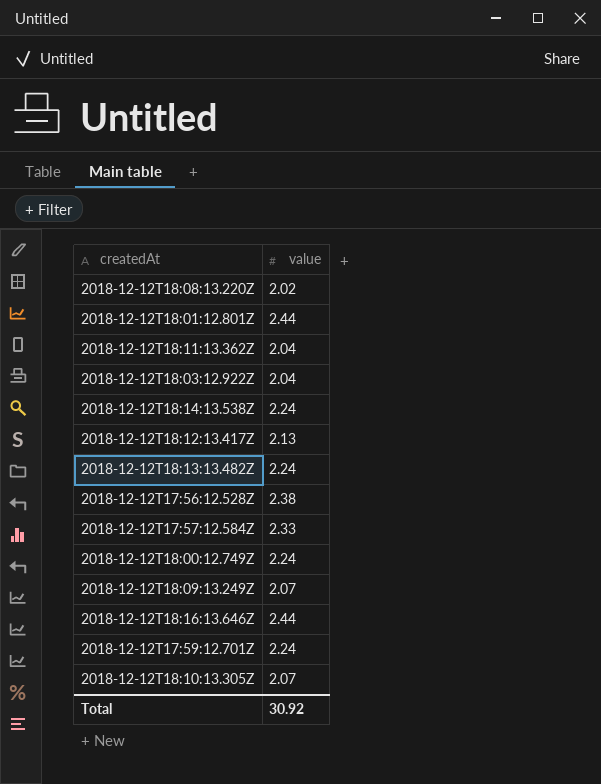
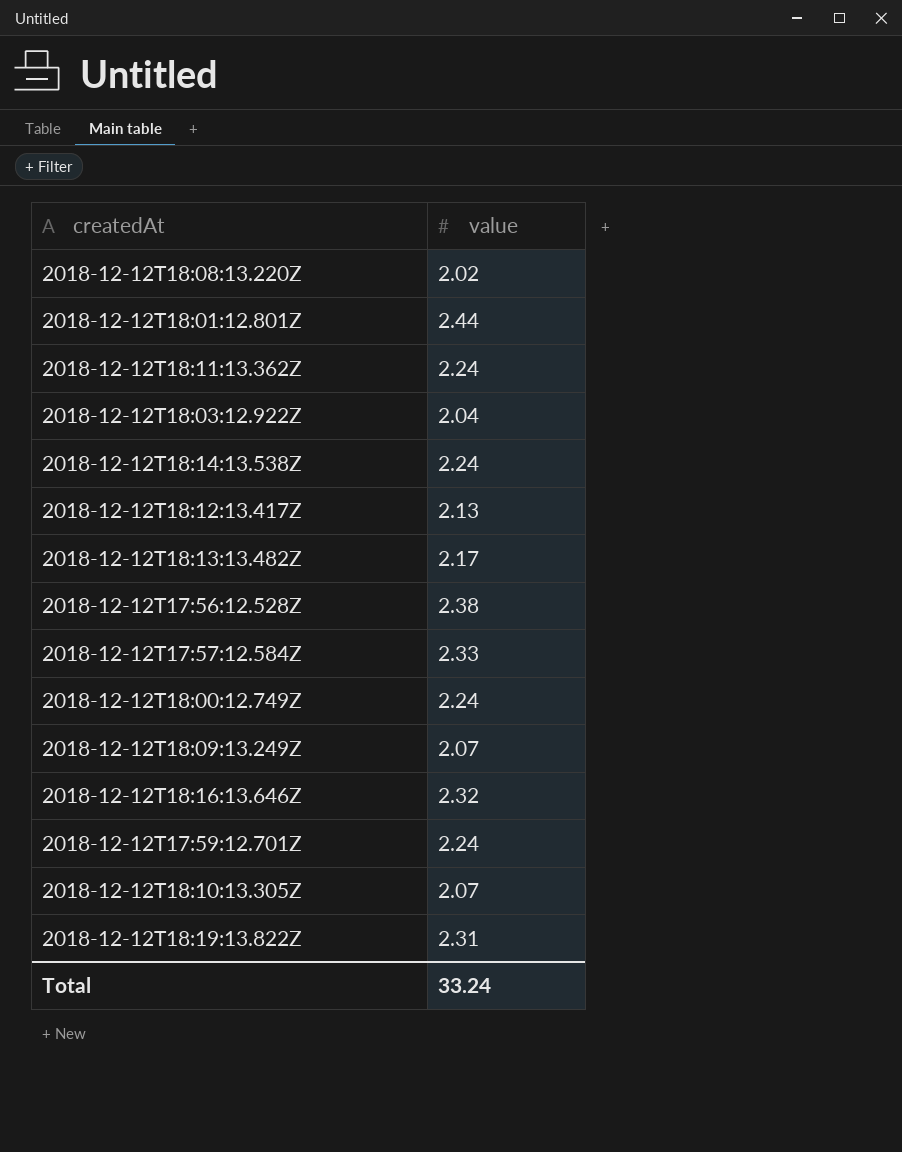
2018-12-12T18:11:13.362Z | value: 2.04 -> 2.24
2018-12-12T18:13:13.482Z | value: 2.24 -> 2.17
2018-12-12T18:16:13.646Z | value: 2.44 -> 2.32
row 2018-12-12T18:19:13.822Z: none -> 2.31
Total | value: 30.92 -> 33.24

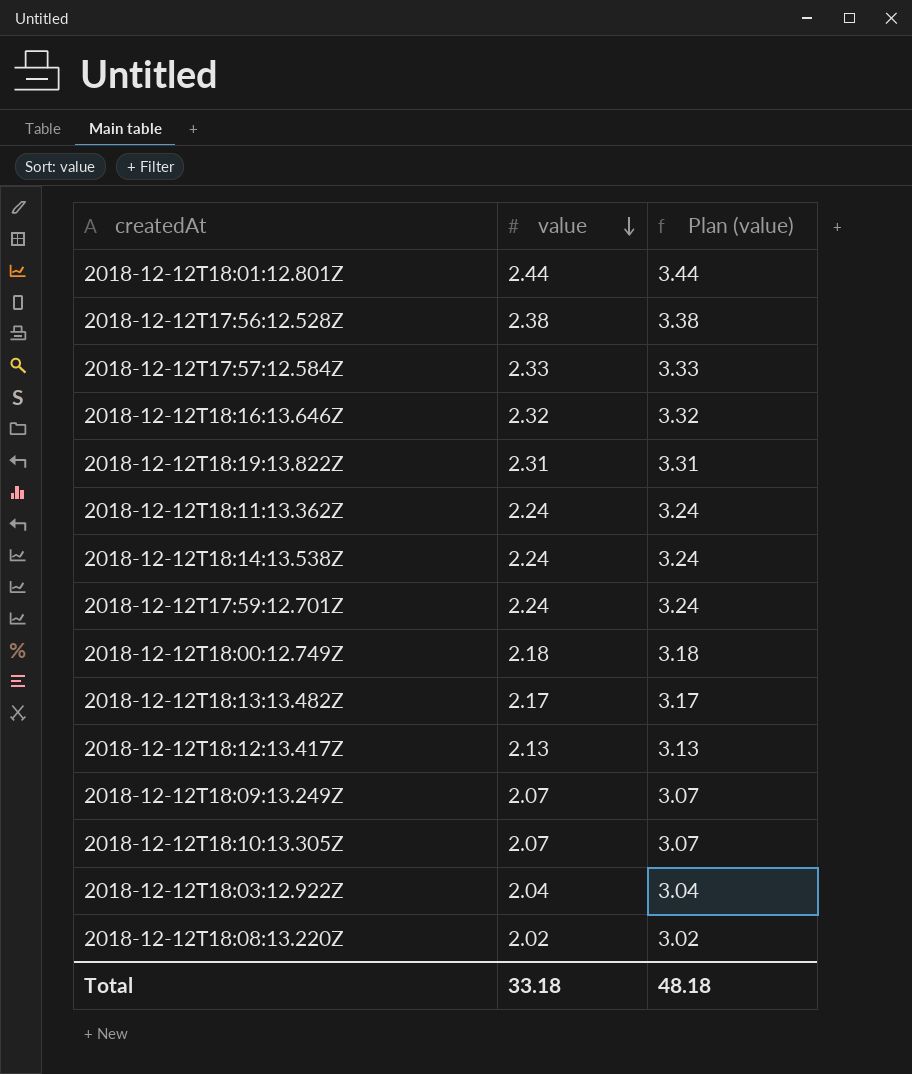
row order: none -> value descending
column Plan (value) | formula: none -> [value] + 1
2018-12-12T18:00:12.749Z | value: 2.24 -> 2.18
Total | value: 33.24 -> 33.18

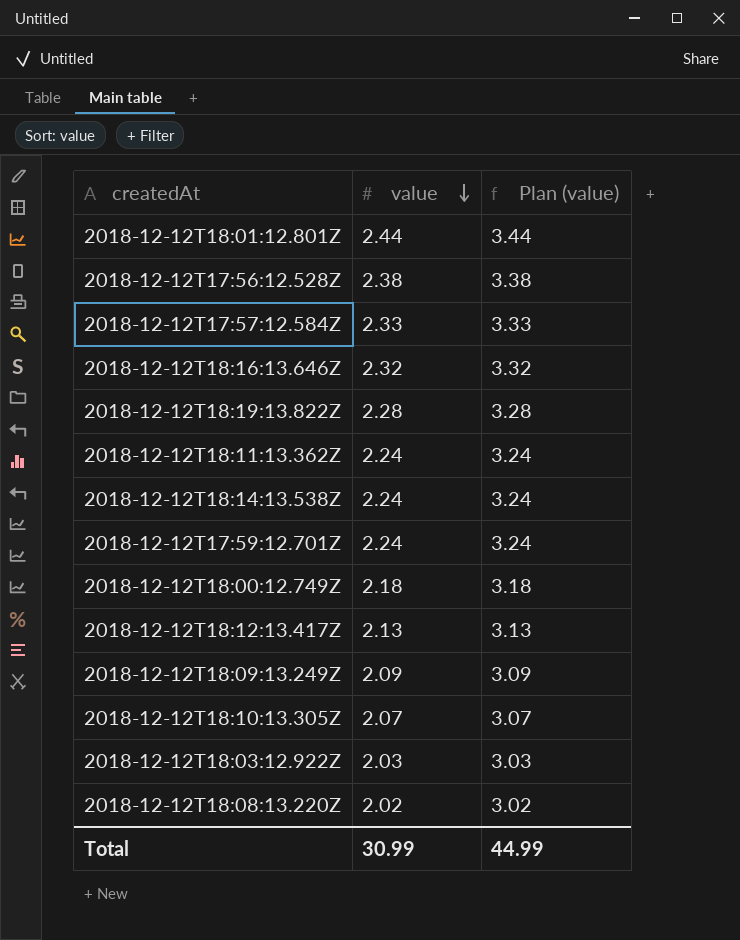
row 2018-12-12T18:13:13.482Z: 2.17 | 3.17 -> none
2018-12-12T18:19:13.822Z | value: 2.31 -> 2.28
2018-12-12T18:19:13.822Z | Plan (value): 3.31 -> 3.28
2018-12-12T18:09:13.249Z | value: 2.07 -> 2.09
2018-12-12T18:09:13.249Z | Plan (value): 3.07 -> 3.09
2018-12-12T18:03:12.922Z | value: 2.04 -> 2.03
2018-12-12T18:03:12.922Z | Plan (value): 3.04 -> 3.03
Total | value: 33.18 -> 30.99
Total | Plan (value): 48.18 -> 44.99

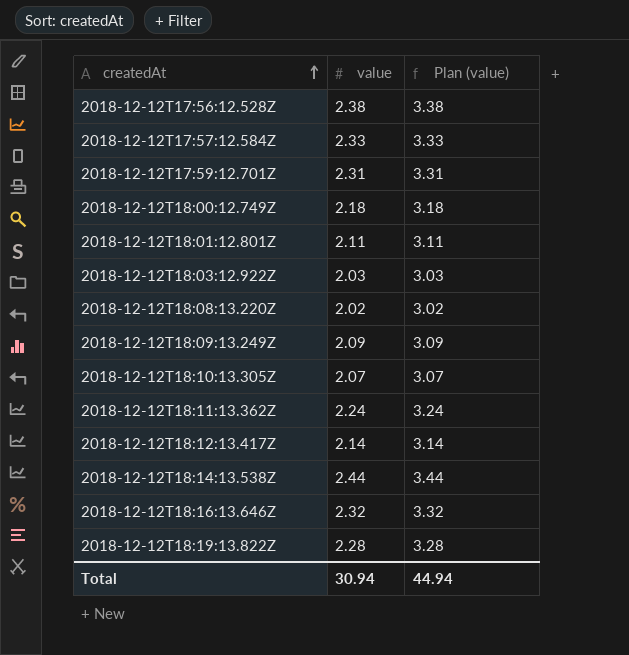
row order: value descending -> createdAt ascending
2018-12-12T17:59:12.701Z | value: 2.24 -> 2.31
2018-12-12T17:59:12.701Z | Plan (value): 3.24 -> 3.31
2018-12-12T18:01:12.801Z | value: 2.44 -> 2.11
2018-12-12T18:01:12.801Z | Plan (value): 3.44 -> 3.11
2018-12-12T18:12:13.417Z | value: 2.13 -> 2.14
2018-12-12T18:12:13.417Z | Plan (value): 3.13 -> 3.14
2018-12-12T18:14:13.538Z | value: 2.24 -> 2.44
2018-12-12T18:14:13.538Z | Plan (value): 3.24 -> 3.44
Total | value: 30.99 -> 30.94
Total | Plan (value): 44.99 -> 44.94

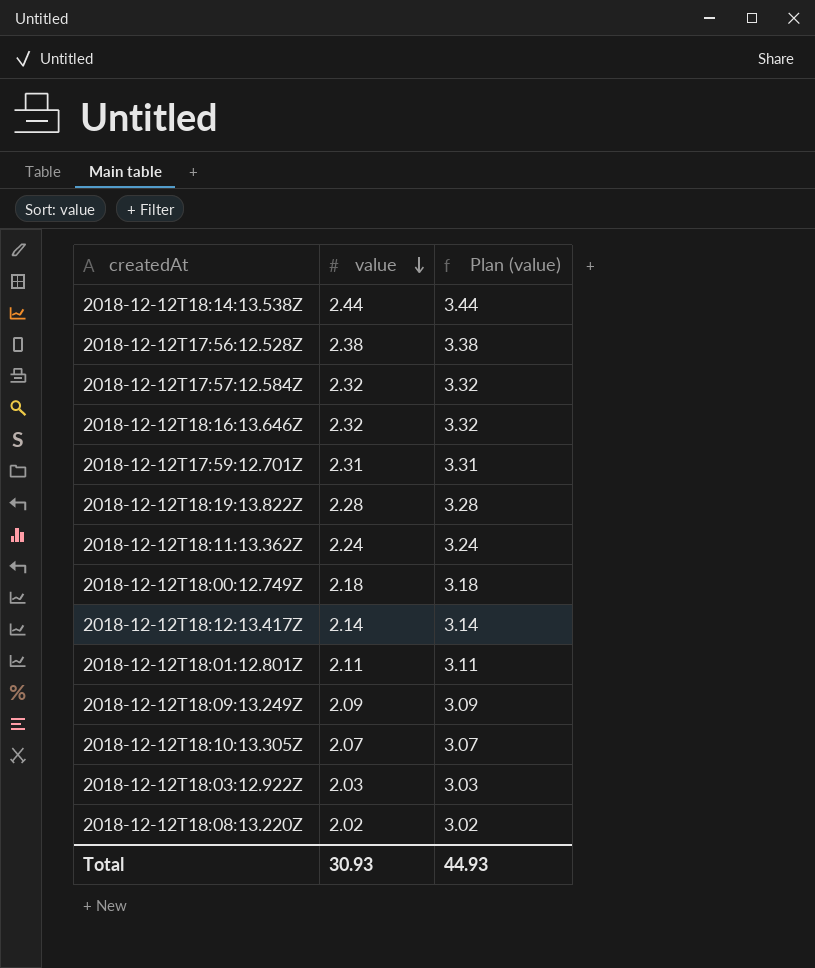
row order: createdAt ascending -> value descending
2018-12-12T17:57:12.584Z | value: 2.33 -> 2.32
2018-12-12T17:57:12.584Z | Plan (value): 3.33 -> 3.32
Total | value: 30.94 -> 30.93
Total | Plan (value): 44.94 -> 44.93

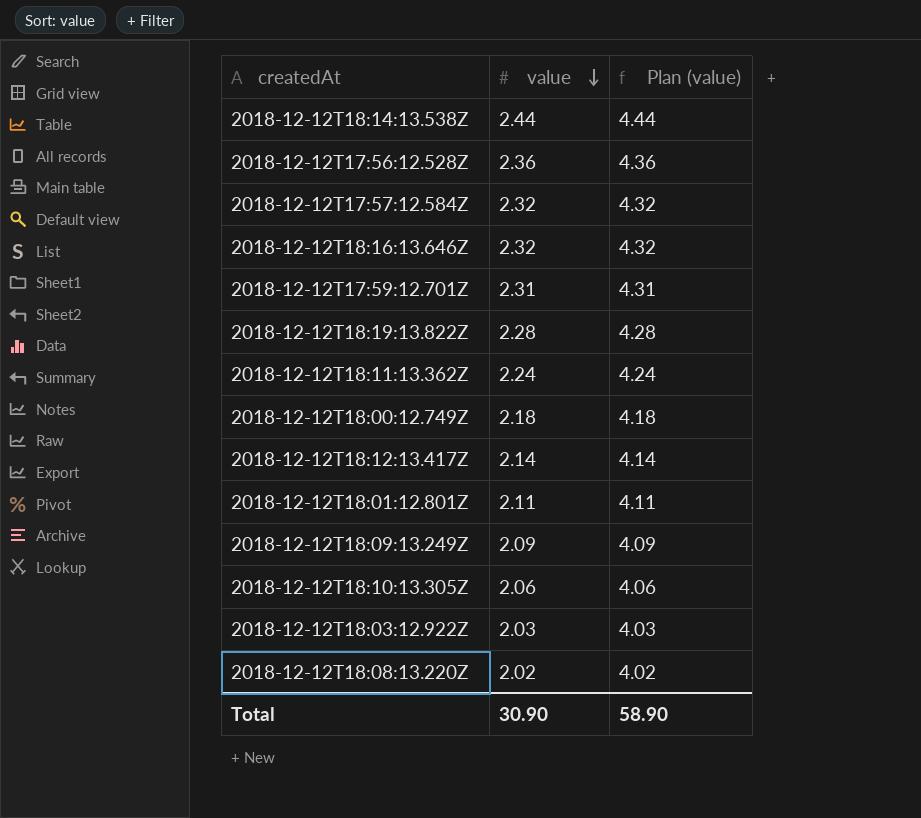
column Plan (value) | formula: [value] + 1 -> [value] + 2
2018-12-12T17:56:12.528Z | value: 2.38 -> 2.36
2018-12-12T18:10:13.305Z | value: 2.07 -> 2.06
Total | value: 30.93 -> 30.90
Total | Plan (value): 44.93 -> 58.90

